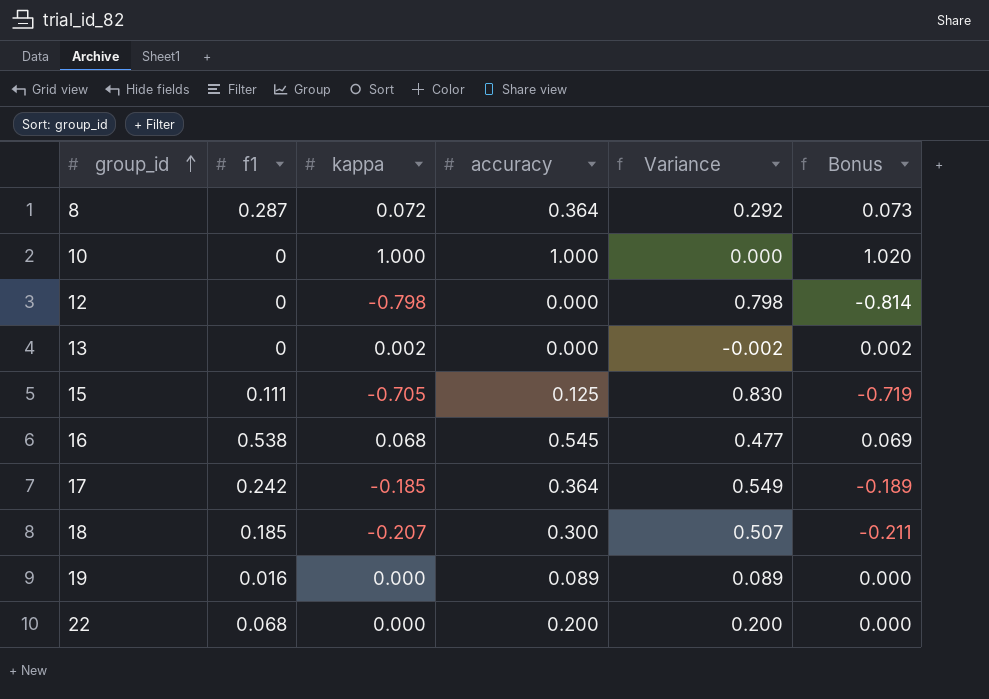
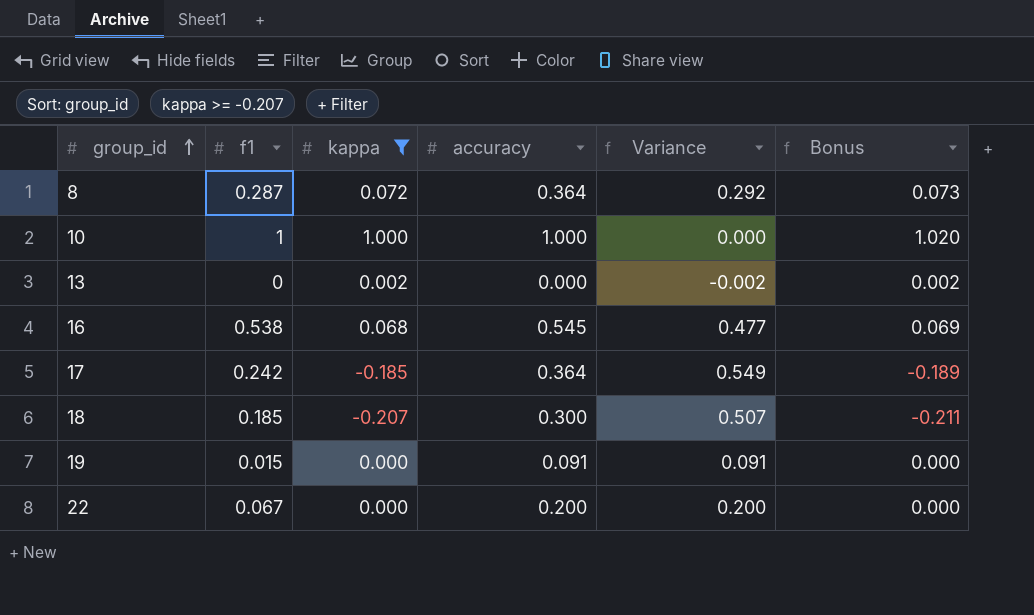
filter: none -> kappa >= -0.207
10 | f1: 0 -> 1
19 | f1: 0.016 -> 0.015
19 | accuracy: 0.089 -> 0.091
19 | Variance: 0.089 -> 0.091
22 | f1: 0.068 -> 0.067

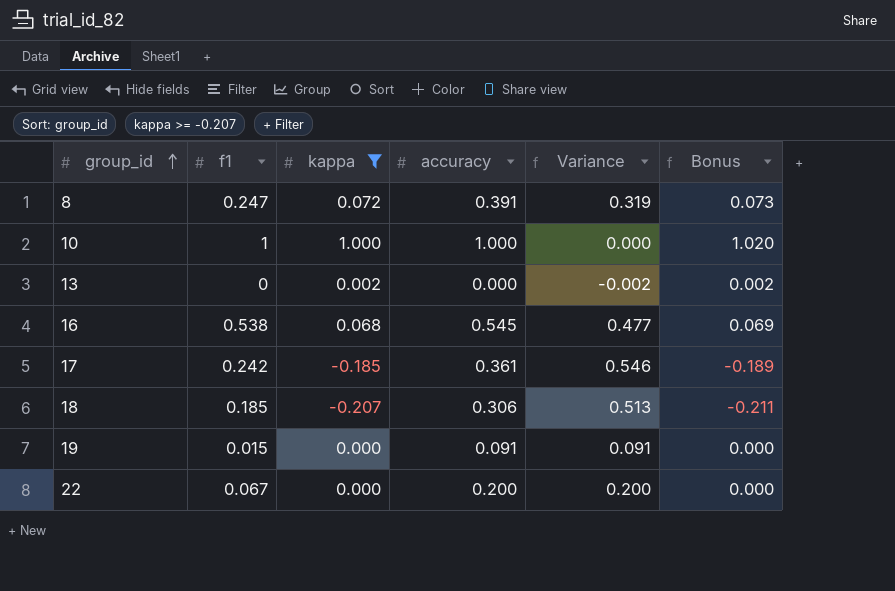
8 | f1: 0.287 -> 0.247
8 | accuracy: 0.364 -> 0.391
8 | Variance: 0.292 -> 0.319
17 | accuracy: 0.364 -> 0.361
17 | Variance: 0.549 -> 0.546
18 | accuracy: 0.300 -> 0.306
18 | Variance: 0.507 -> 0.513

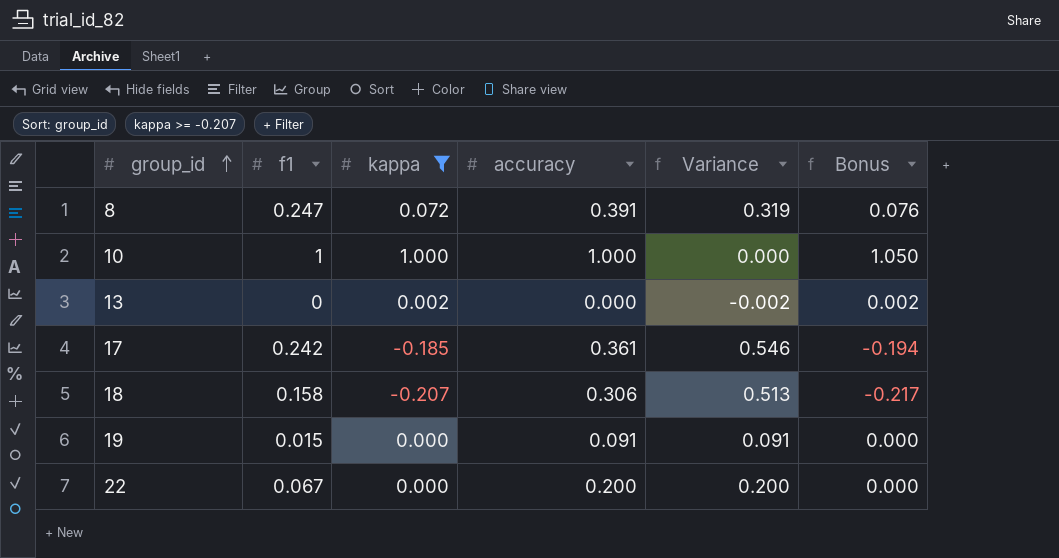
column Bonus | formula: [kappa] * 1.02 -> [kappa] * 1.05
row 16: 0.538 | 0.068 | 0.545 | 0.477 | 0.069 -> none
18 | f1: 0.185 -> 0.158

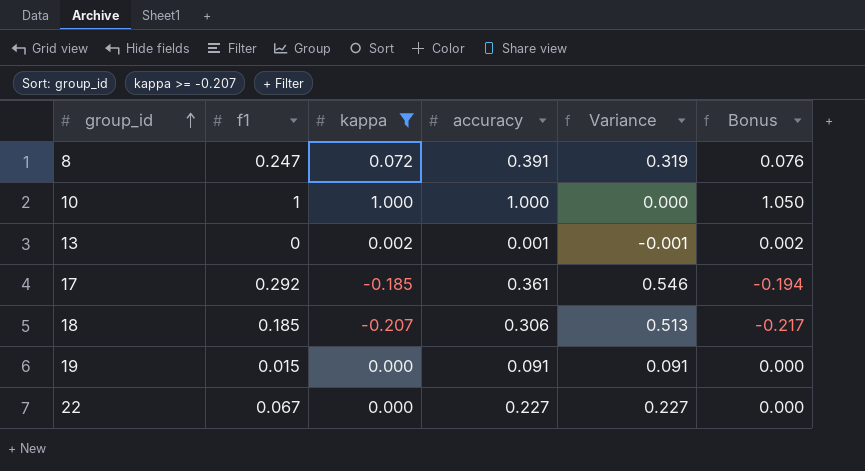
13 | accuracy: 0.000 -> 0.001
13 | Variance: -0.002 -> -0.001
17 | f1: 0.242 -> 0.292
18 | f1: 0.158 -> 0.185
22 | accuracy: 0.200 -> 0.227
22 | Variance: 0.200 -> 0.227

